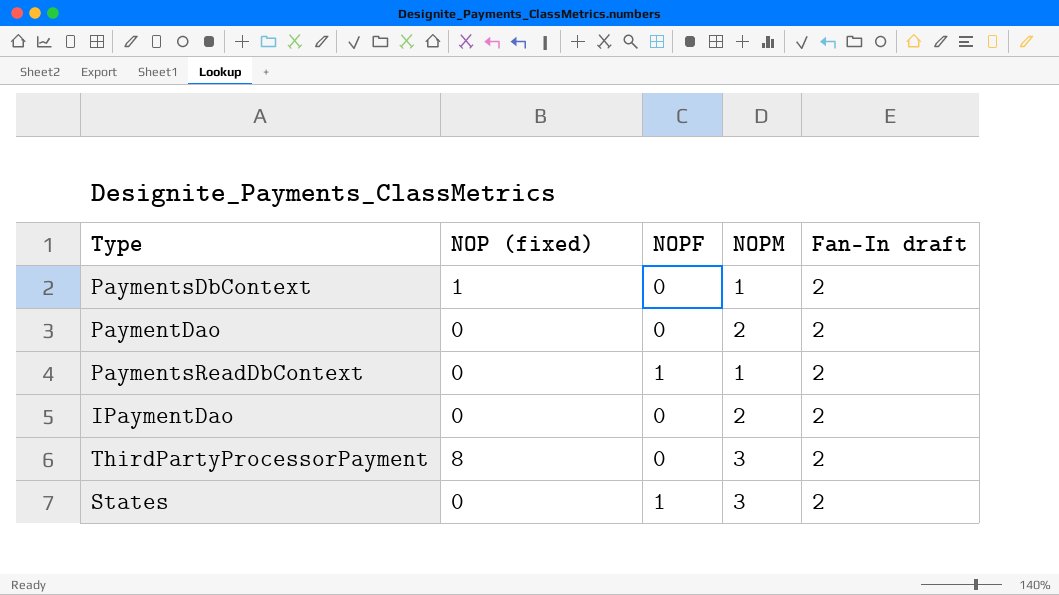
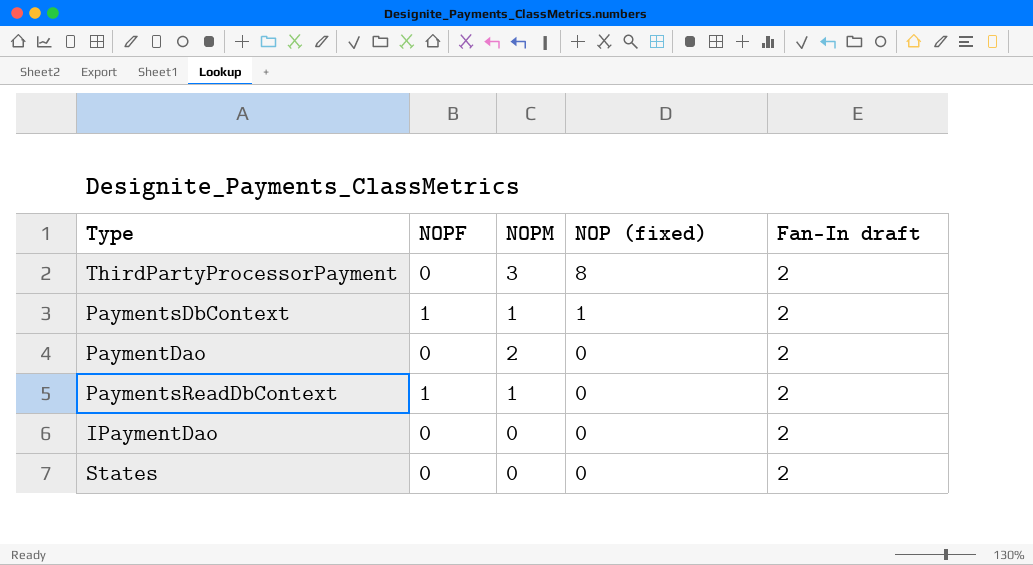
row order: none -> NOP (fixed) descending
column NOP (fixed) | position: 2 -> 4
PaymentsDbContext | NOPF: 0 -> 1
IPaymentDao | NOPM: 2 -> 0
States | NOPF: 1 -> 0
States | NOPM: 3 -> 0

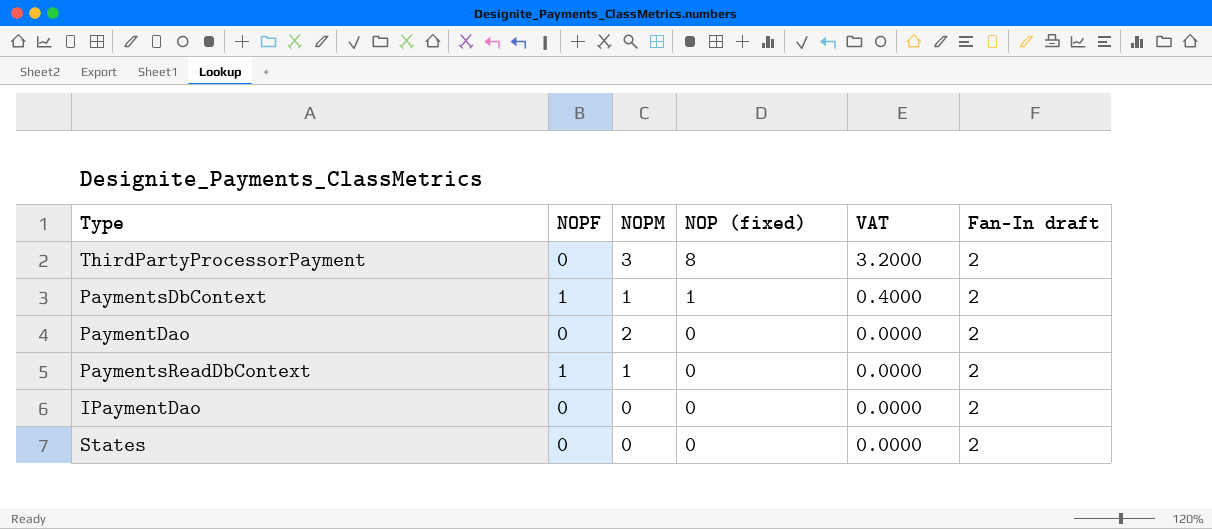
column VAT | formula: none -> [NOP (fixed)] * 0.4

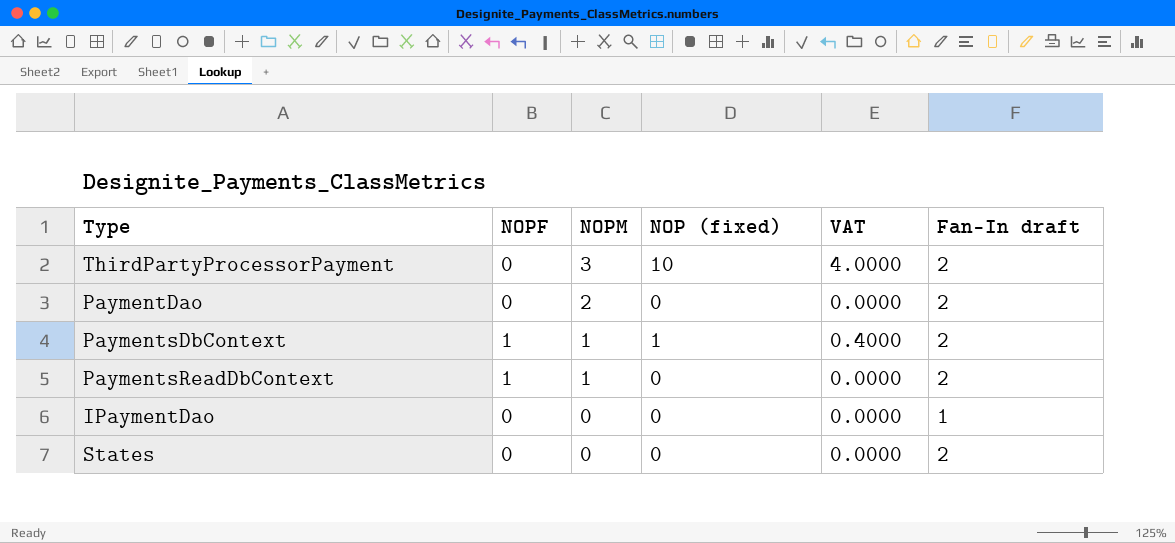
row order: NOP (fixed) descending -> NOPM descending
ThirdPartyProcessorPayment | NOP (fixed): 8 -> 10
ThirdPartyProcessorPayment | VAT: 3.2000 -> 4.0000
IPaymentDao | Fan-In draft: 2 -> 1

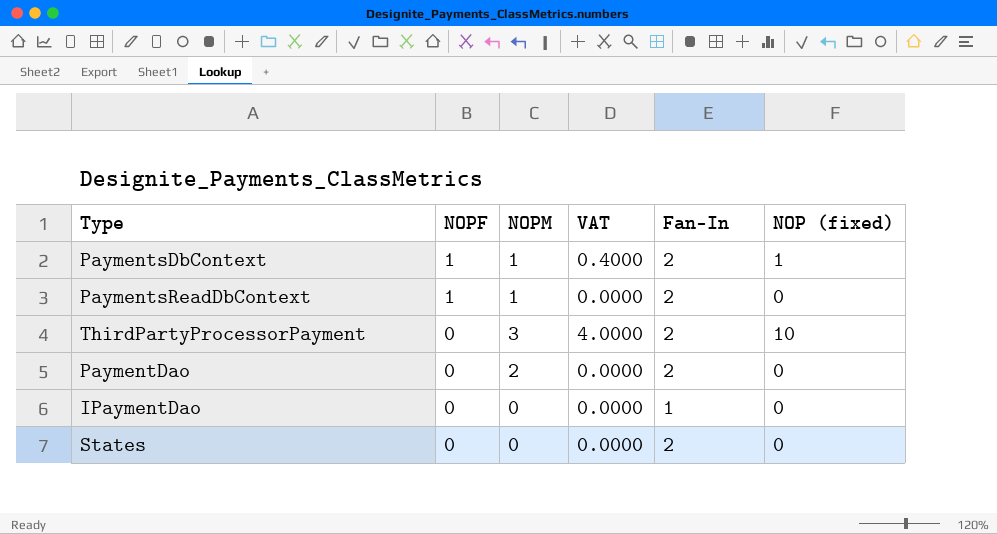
row order: NOPM descending -> NOPF descending
column name: Fan-In draft -> Fan-In
column NOP (fixed) | position: 4 -> 6

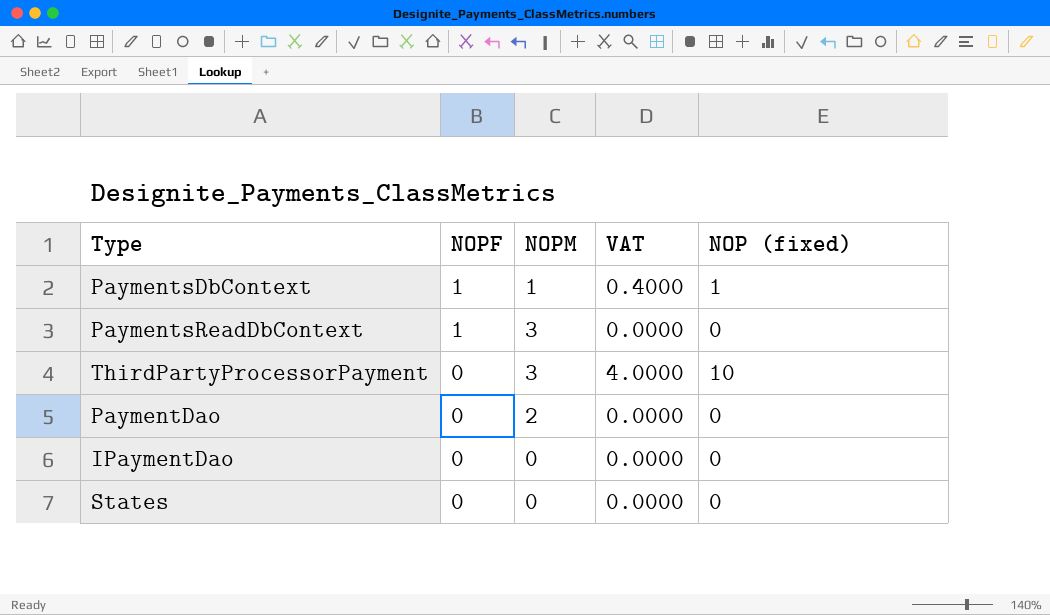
column Fan-In | position: 5 -> none
PaymentsReadDbContext | NOPM: 1 -> 3

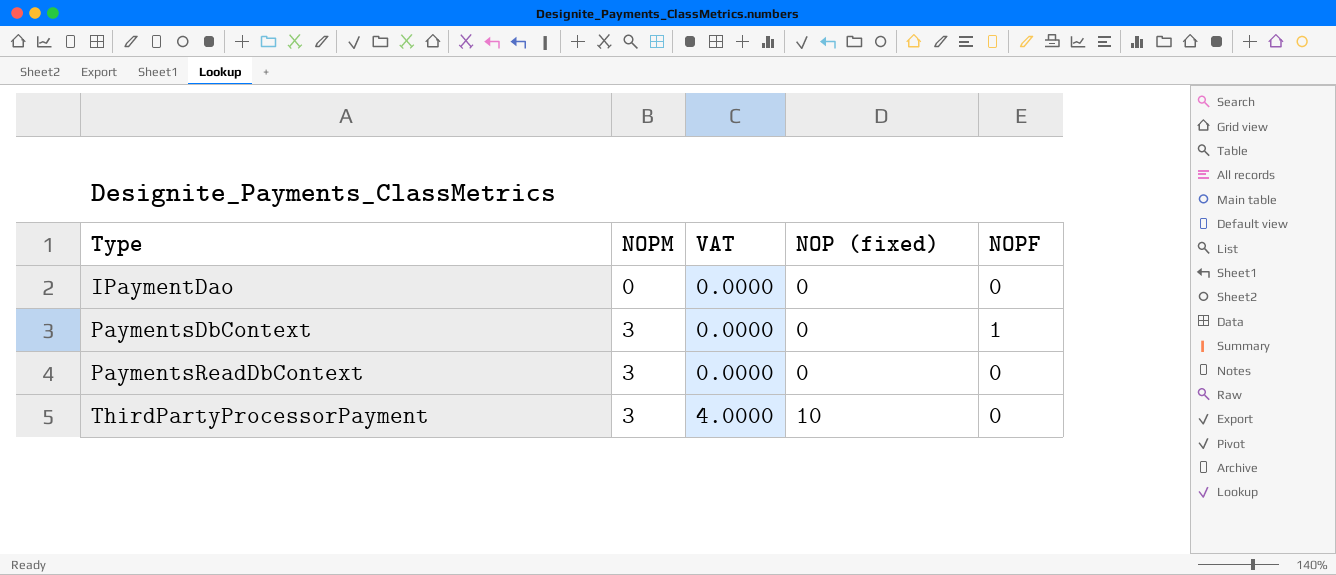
row order: NOPF descending -> Type ascending
column NOPF | position: 2 -> 5
row PaymentDao: 0 | 2 | 0.0000 | 0 -> none
row States: 0 | 0 | 0.0000 | 0 -> none
PaymentsDbContext | NOPM: 1 -> 3
PaymentsDbContext | VAT: 0.4000 -> 0.0000
PaymentsDbContext | NOP (fixed): 1 -> 0
PaymentsReadDbContext | NOPF: 1 -> 0

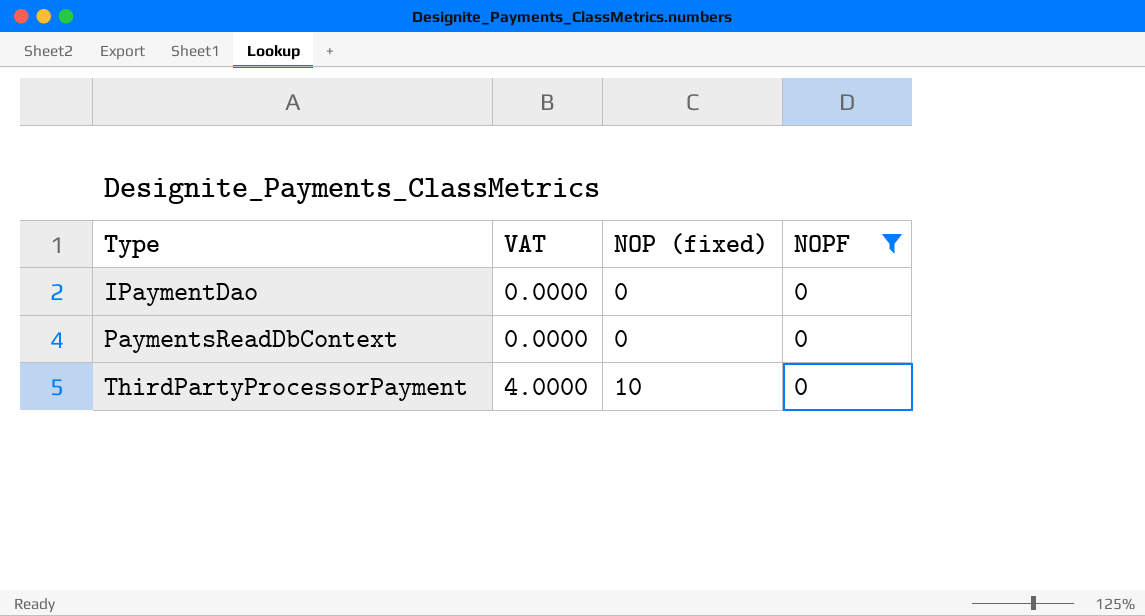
filter: none -> NOPF = 0
column NOPM | position: 2 -> none

